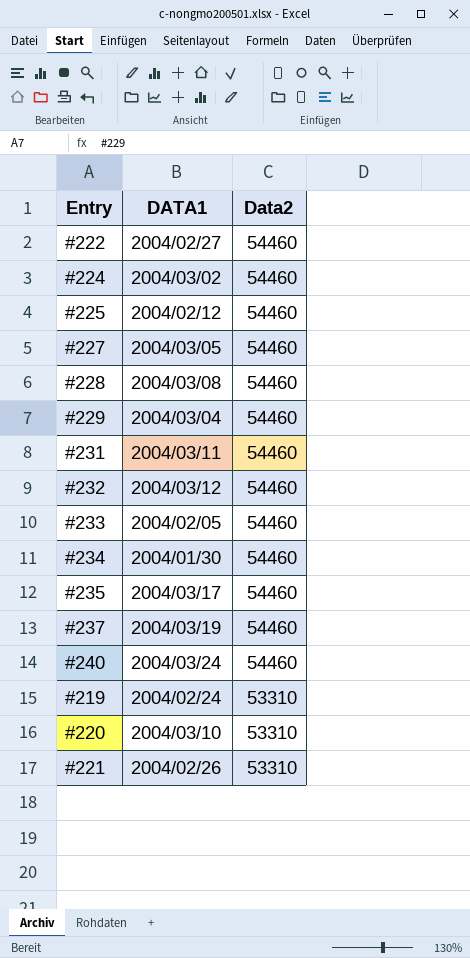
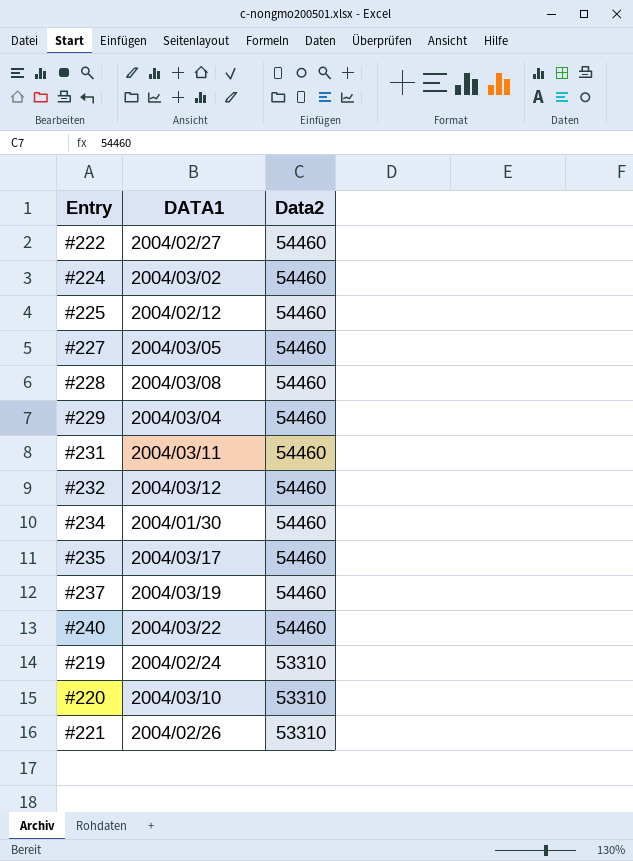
row #233: 2004/02/05 | 54460 -> none
#240 | DATA1: 2004/03/24 -> 2004/03/22

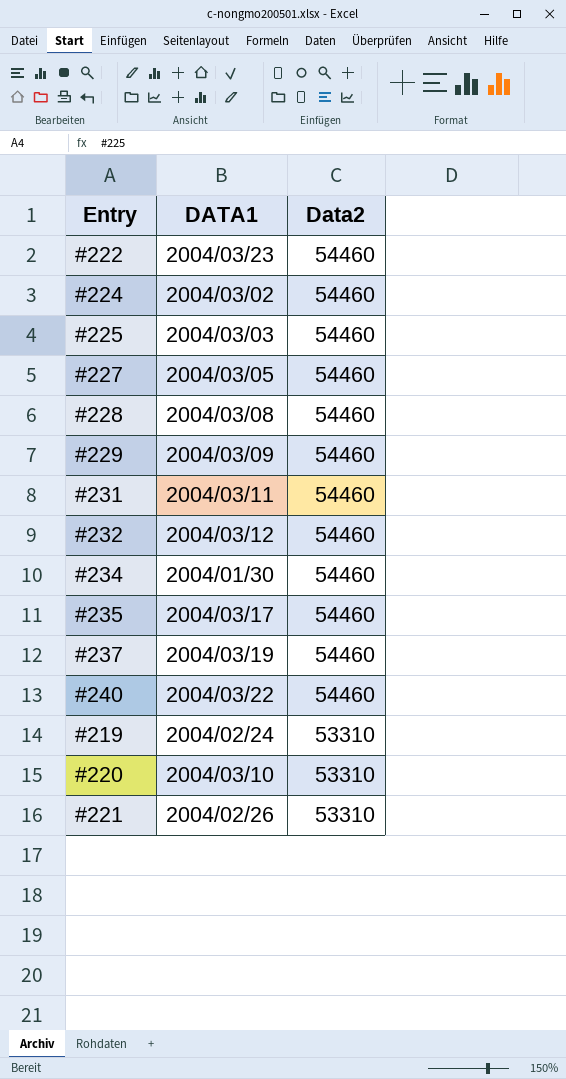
#222 | DATA1: 2004/02/27 -> 2004/03/23
#225 | DATA1: 2004/02/12 -> 2004/03/03
#229 | DATA1: 2004/03/04 -> 2004/03/09

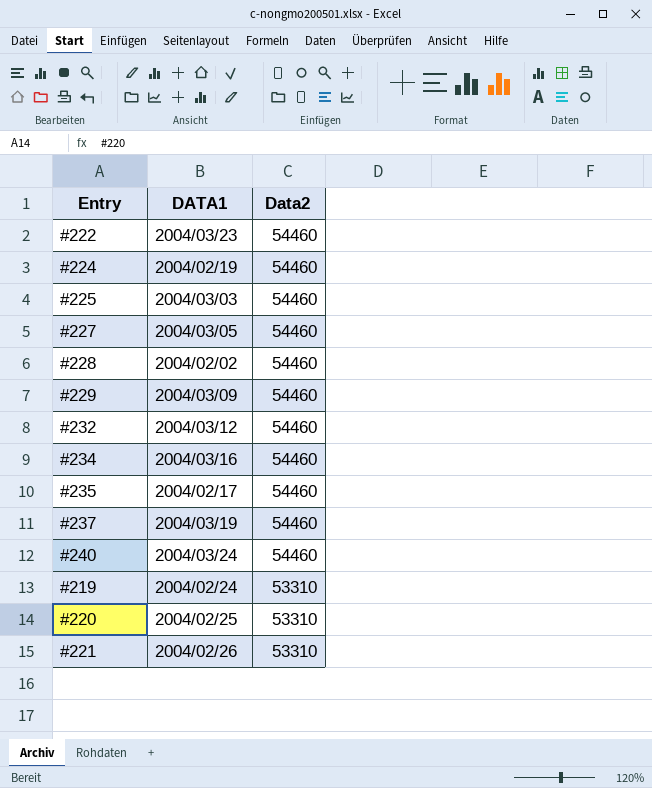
row #231: 2004/03/11 | 54460 -> none
#224 | DATA1: 2004/03/02 -> 2004/02/19
#228 | DATA1: 2004/03/08 -> 2004/02/02
#234 | DATA1: 2004/01/30 -> 2004/03/16
#235 | DATA1: 2004/03/17 -> 2004/02/17
#240 | DATA1: 2004/03/22 -> 2004/03/24
#220 | DATA1: 2004/03/10 -> 2004/02/25

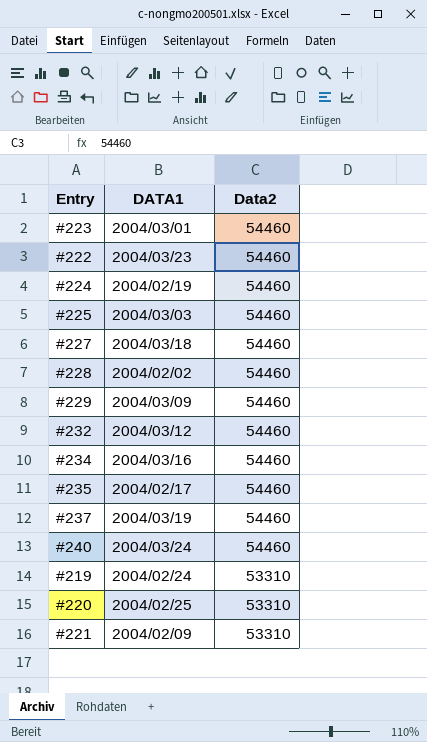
row #223: none -> 2004/03/01 | 54460
#227 | DATA1: 2004/03/05 -> 2004/03/18
#221 | DATA1: 2004/02/26 -> 2004/02/09

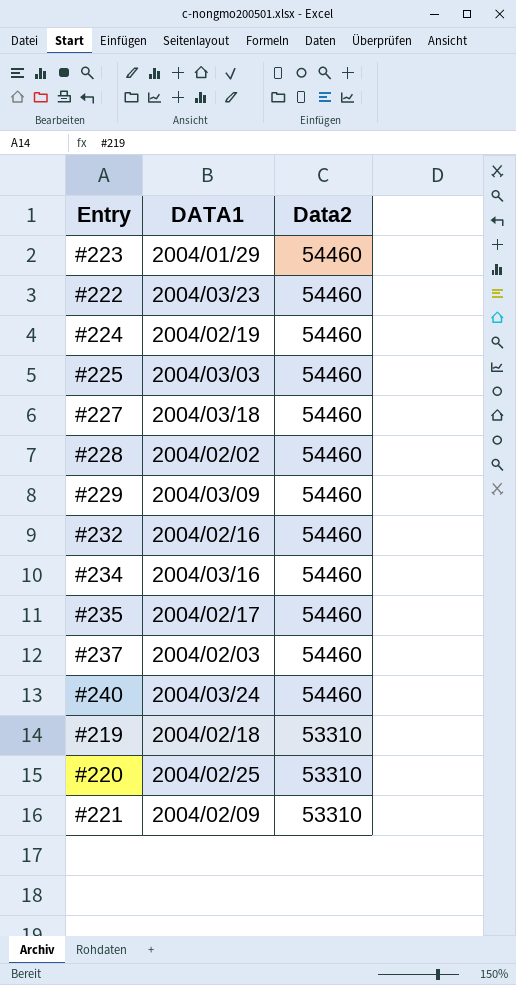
#223 | DATA1: 2004/03/01 -> 2004/01/29
#232 | DATA1: 2004/03/12 -> 2004/02/16
#237 | DATA1: 2004/03/19 -> 2004/02/03
#219 | DATA1: 2004/02/24 -> 2004/02/18

